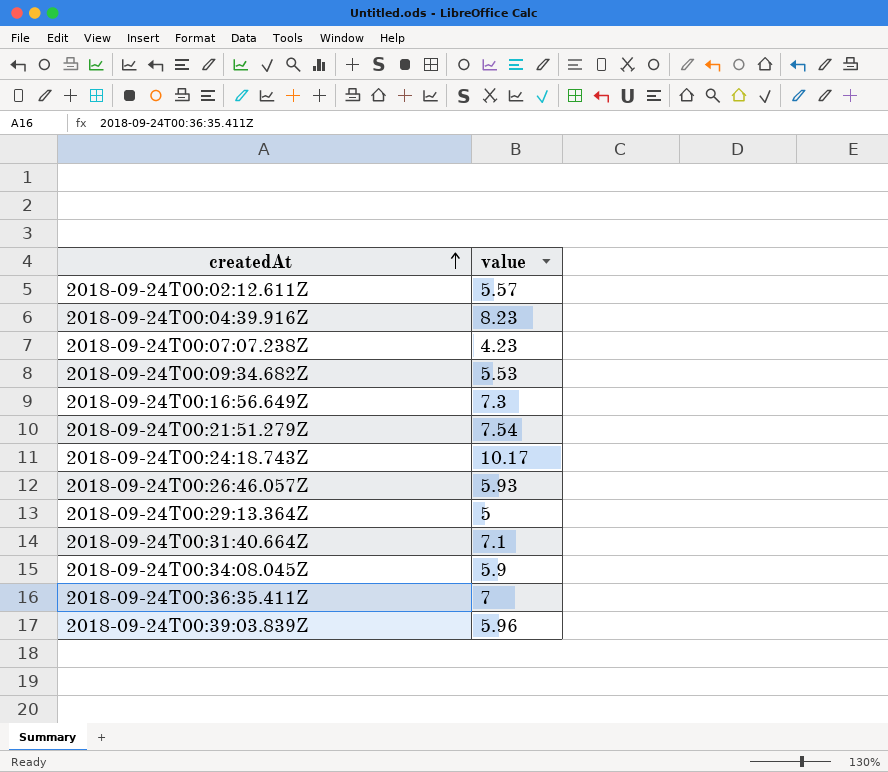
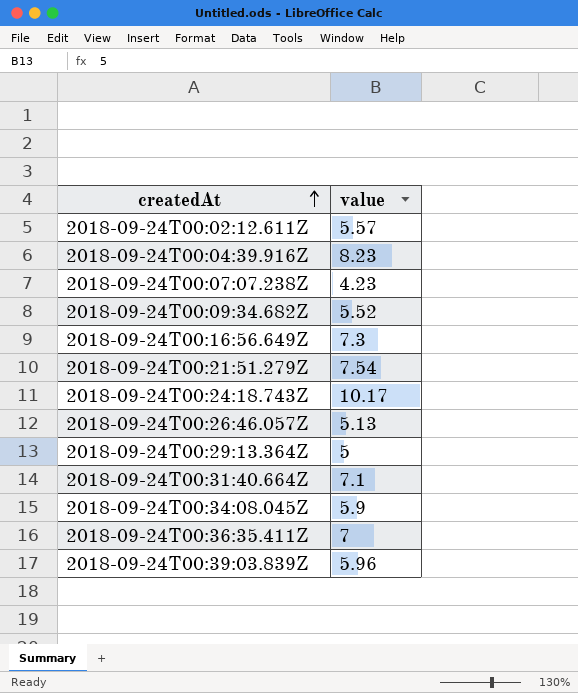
2018-09-24T00:09:34.682Z | value: 5.53 -> 5.52
2018-09-24T00:26:46.057Z | value: 5.93 -> 5.13

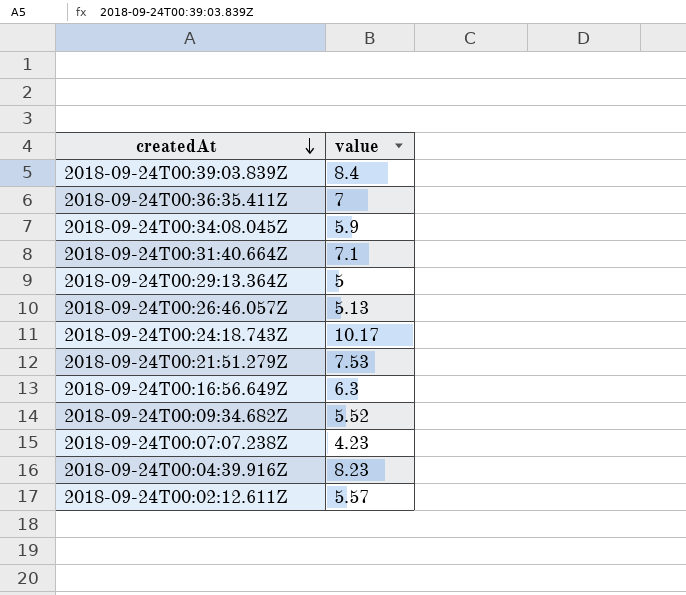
row order: createdAt ascending -> createdAt descending
2018-09-24T00:39:03.839Z | value: 5.96 -> 8.4
2018-09-24T00:21:51.279Z | value: 7.54 -> 7.53
2018-09-24T00:16:56.649Z | value: 7.3 -> 6.3

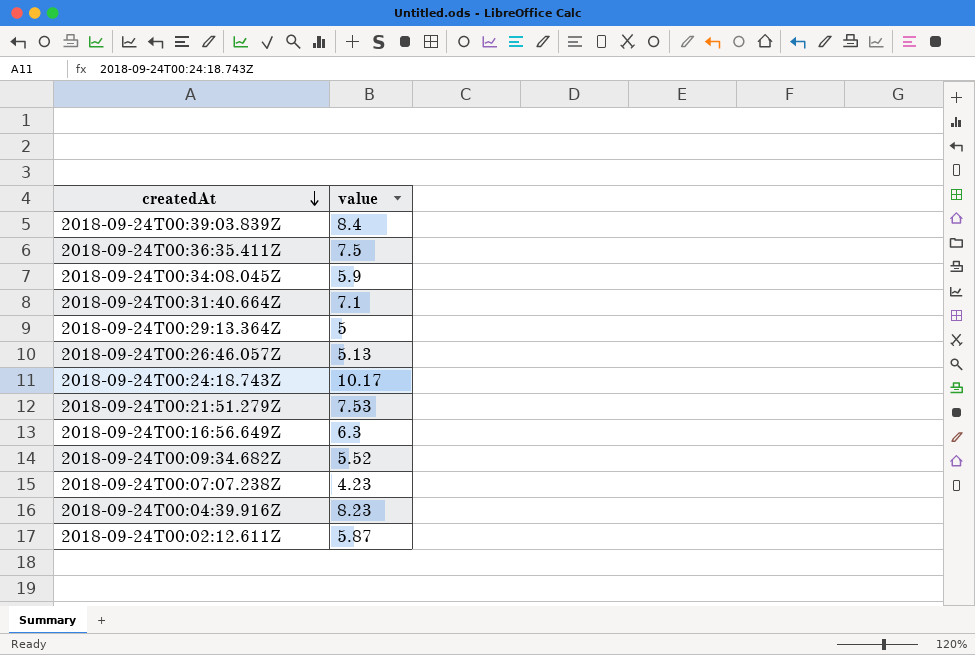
2018-09-24T00:36:35.411Z | value: 7 -> 7.5
2018-09-24T00:02:12.611Z | value: 5.57 -> 5.87

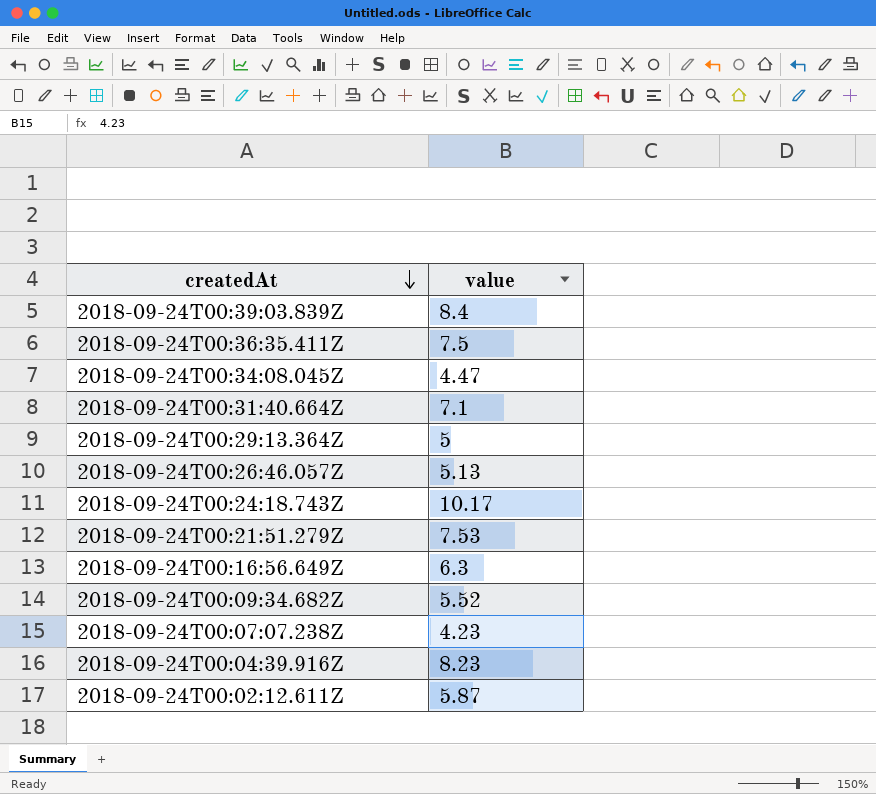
2018-09-24T00:34:08.045Z | value: 5.9 -> 4.47

